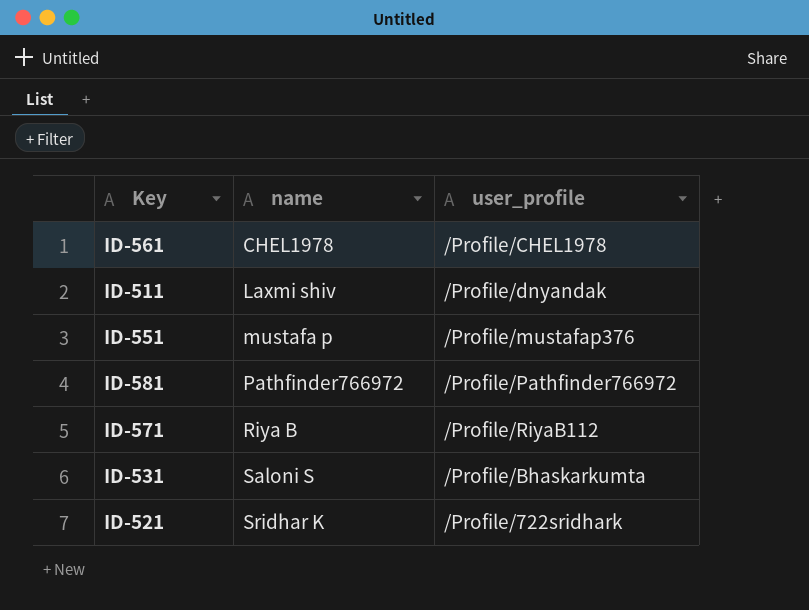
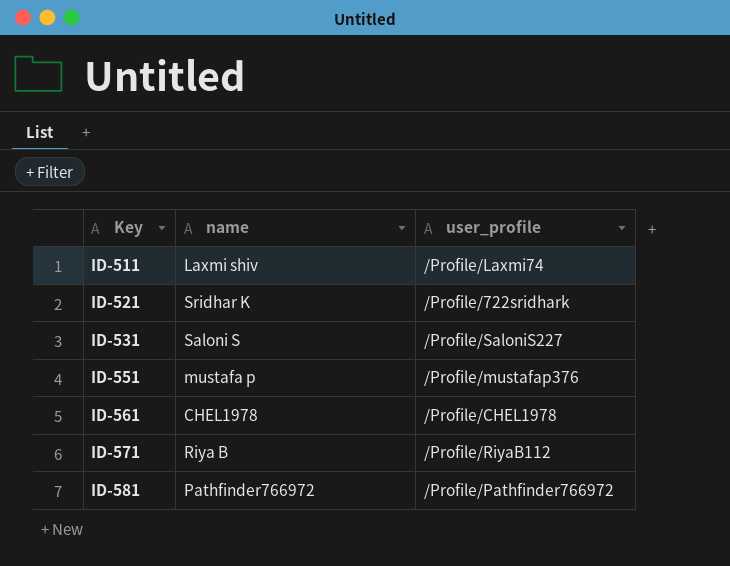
row order: name ascending -> Key ascending
ID-511 | user_profile: /Profile/dnyandak -> /Profile/Laxmi74
ID-531 | user_profile: /Profile/Bhaskarkumta -> /Profile/SaloniS227

